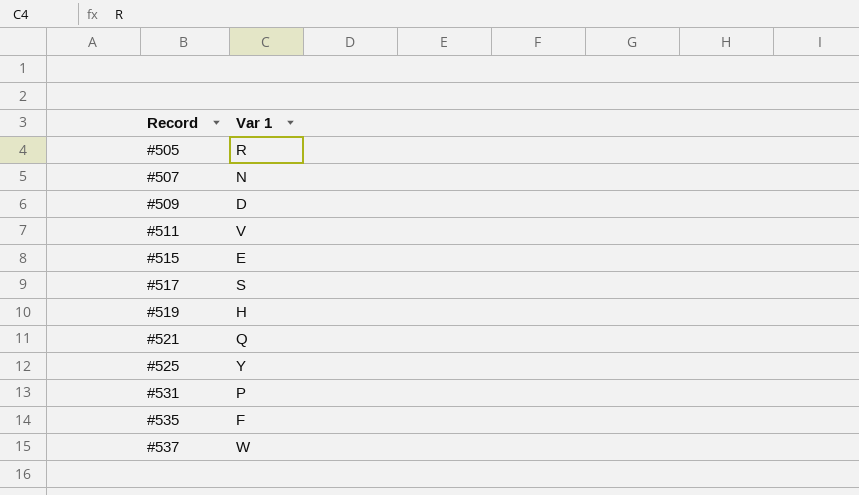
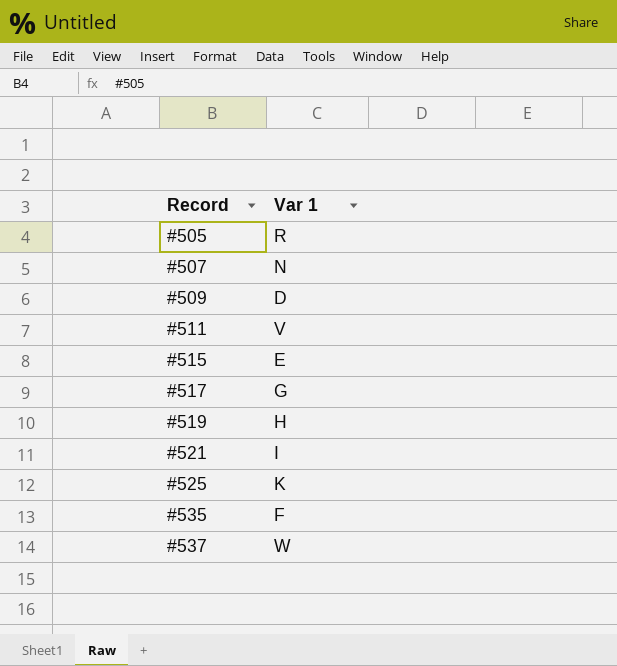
row #531: P -> none
#517 | Var 1: S -> G
#521 | Var 1: Q -> I
#525 | Var 1: Y -> K

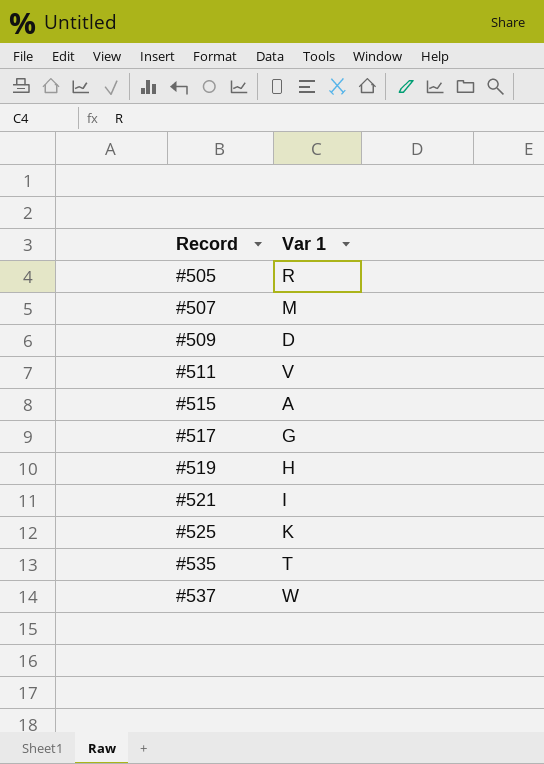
#507 | Var 1: N -> M
#515 | Var 1: E -> A
#535 | Var 1: F -> T

